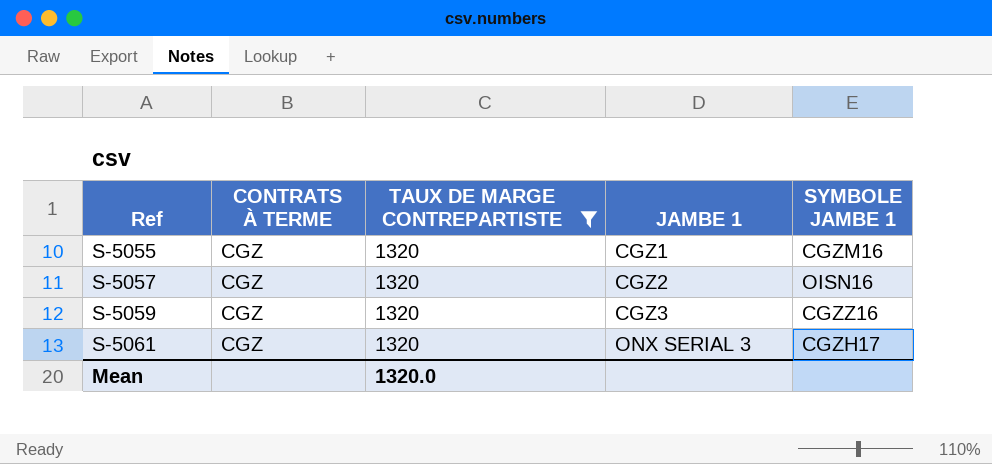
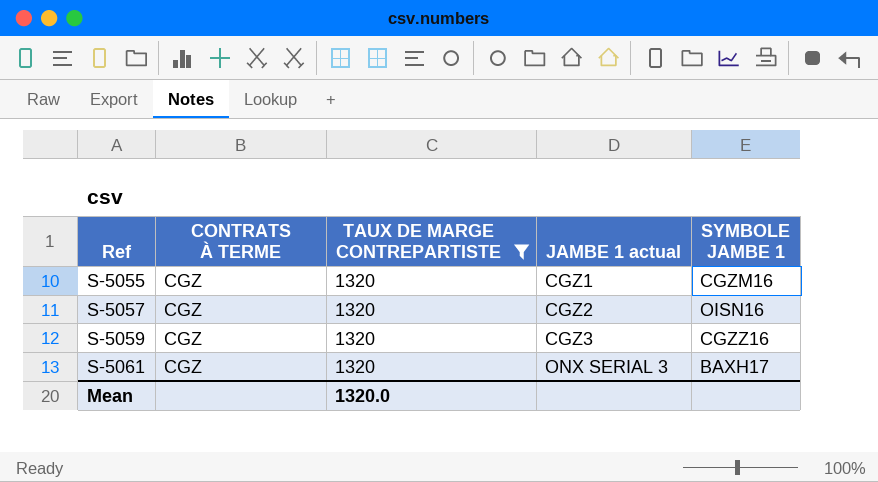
column name: JAMBE 1 -> JAMBE 1 actual
S-5061 | SYMBOLE JAMBE 1: CGZH17 -> BAXH17

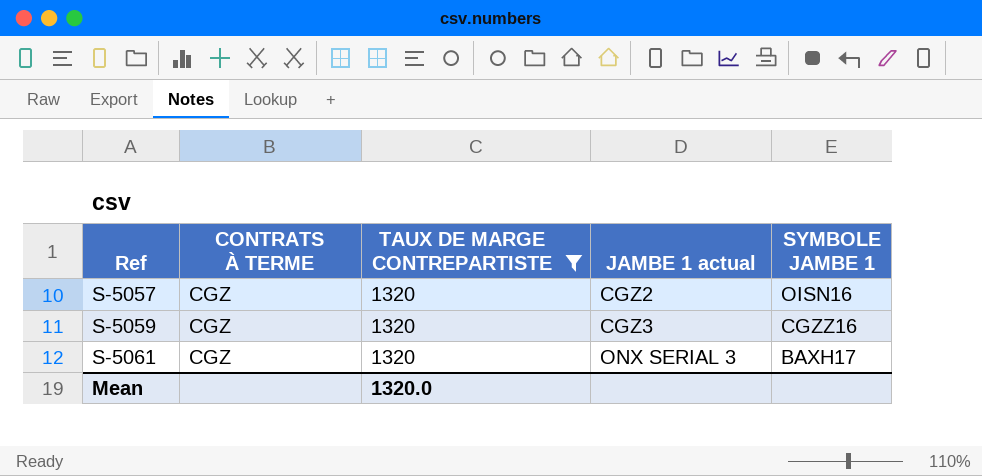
row S-5055: CGZ | 1320 | CGZ1 | CGZM16 -> none

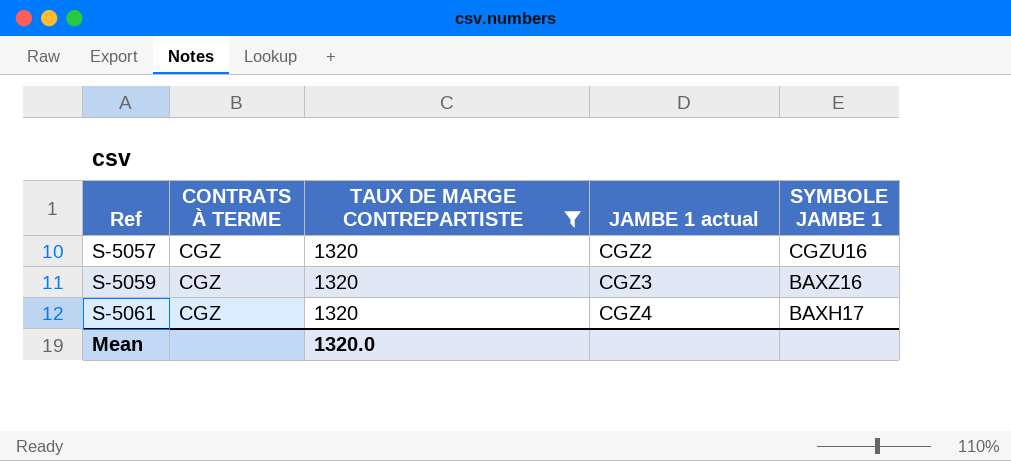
S-5057 | SYMBOLE JAMBE 1: OISN16 -> CGZU16
S-5059 | SYMBOLE JAMBE 1: CGZZ16 -> BAXZ16
S-5061 | JAMBE 1 actual: ONX SERIAL 3 -> CGZ4

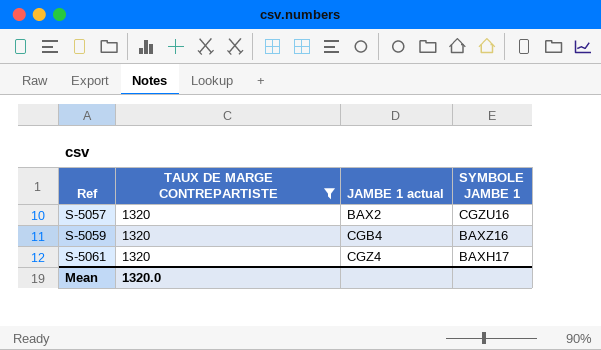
column CONTRATS À TERME | position: 2 -> none
S-5057 | JAMBE 1 actual: CGZ2 -> BAX2
S-5059 | JAMBE 1 actual: CGZ3 -> CGB4

